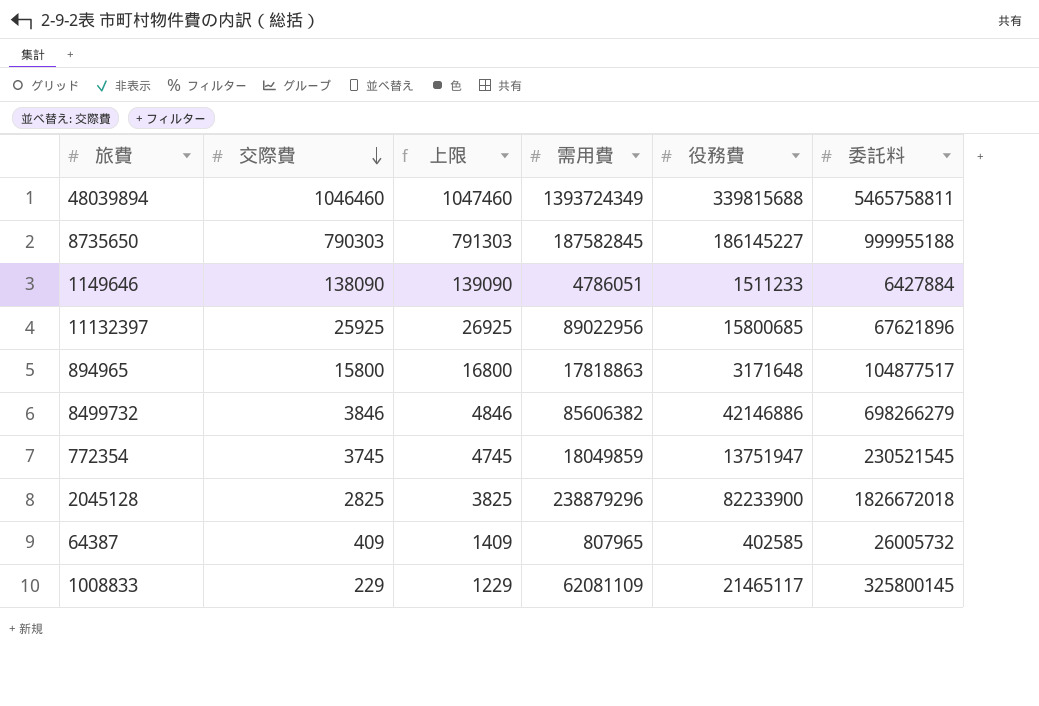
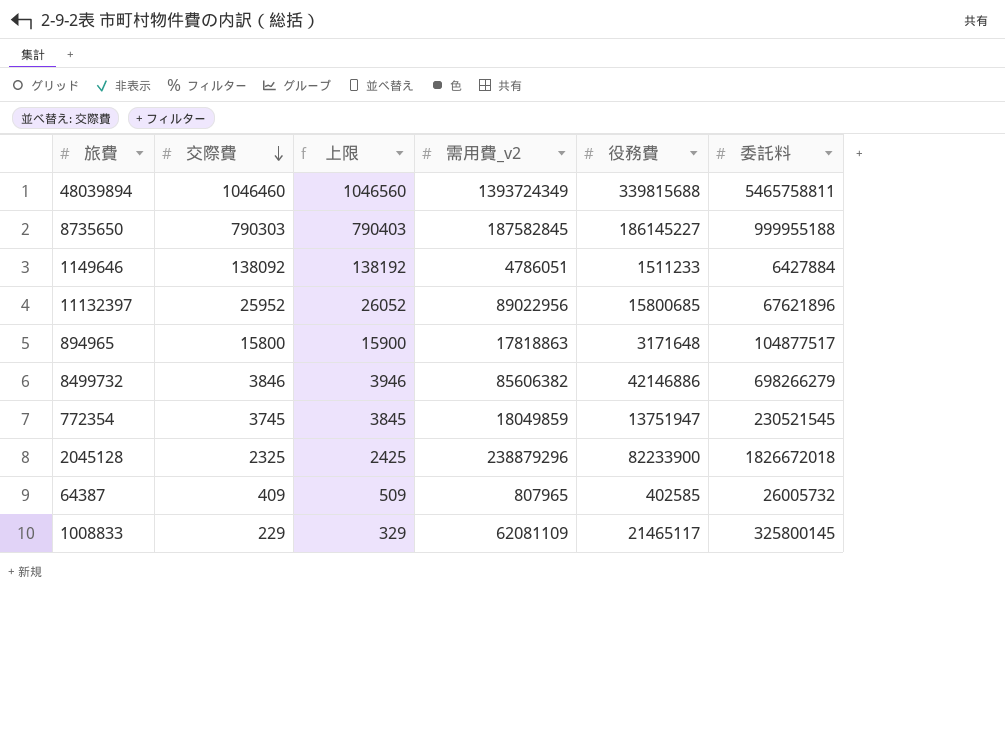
column 上限 | formula: [交際費] + 1000 -> [交際費] + 100
column name: 需用費 -> 需用費_v2
1149646 | 交際費: 138090 -> 138092
11132397 | 交際費: 25925 -> 25952
2045128 | 交際費: 2825 -> 2325

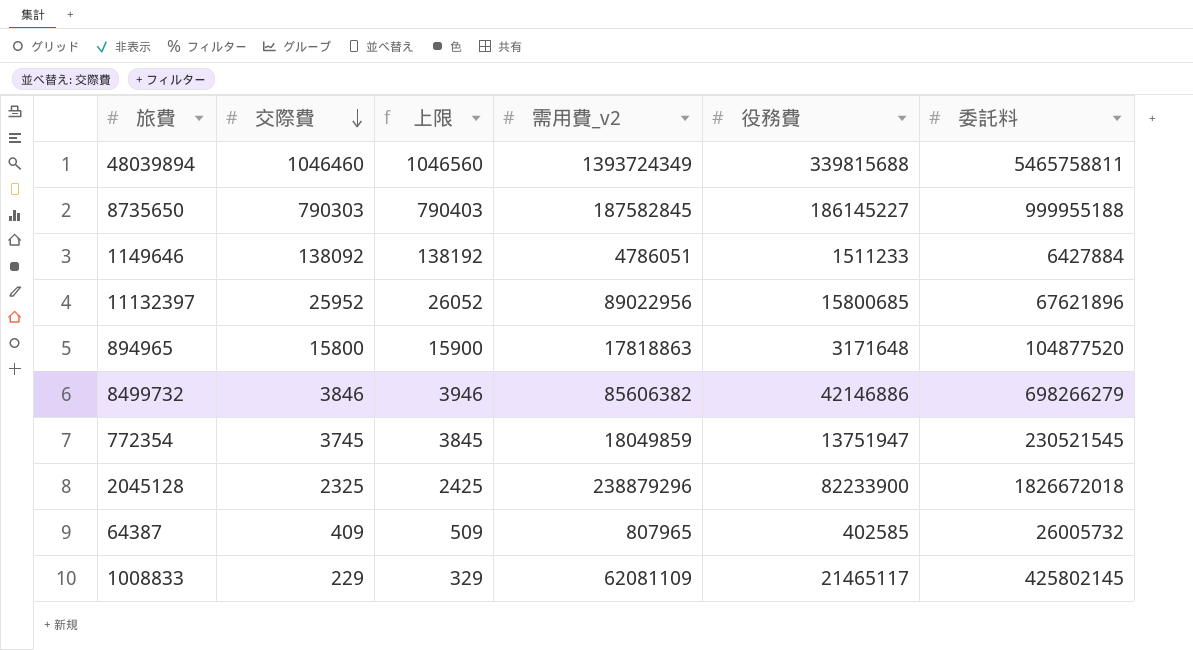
894965 | 委託料: 104877517 -> 104877520
1008833 | 委託料: 325800145 -> 425802145

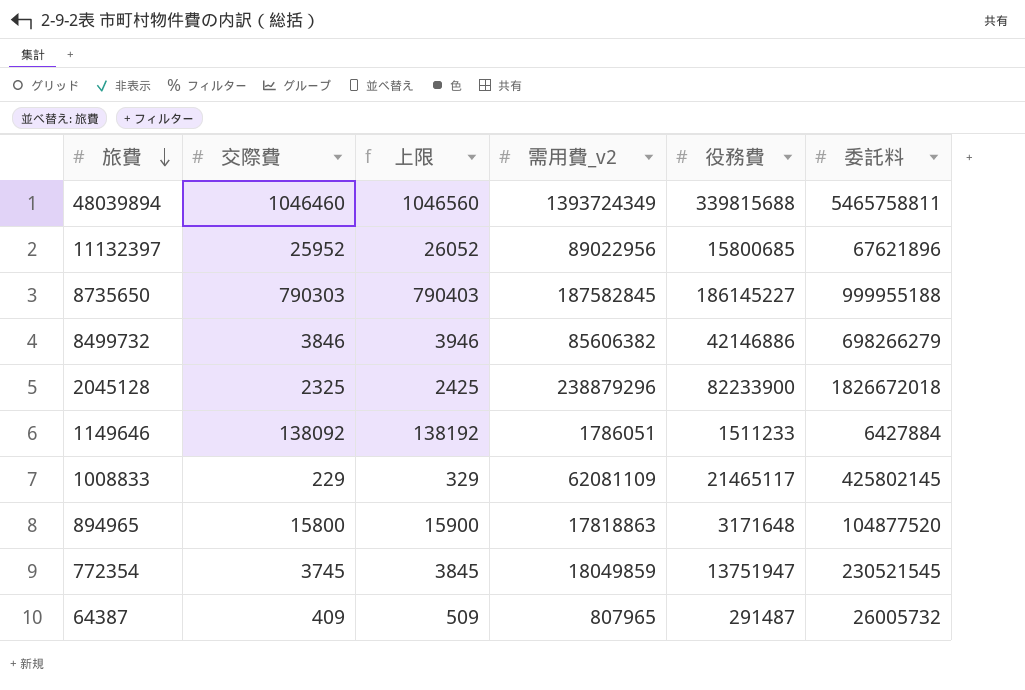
row order: 交際費 descending -> 旅費 descending
1149646 | 需用費_v2: 4786051 -> 1786051
64387 | 役務費: 402585 -> 291487

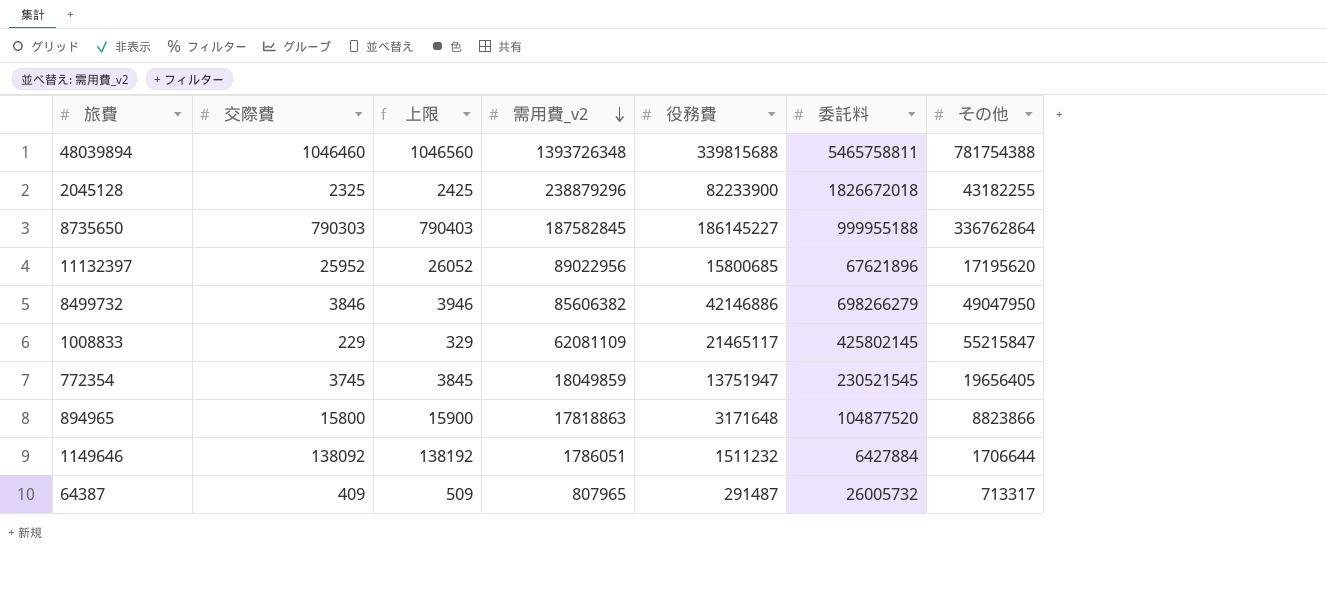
row order: 旅費 descending -> 需用費_v2 descending
column その他 | position: none -> 7
48039894 | 需用費_v2: 1393724349 -> 1393726348
1149646 | 役務費: 1511233 -> 1511232

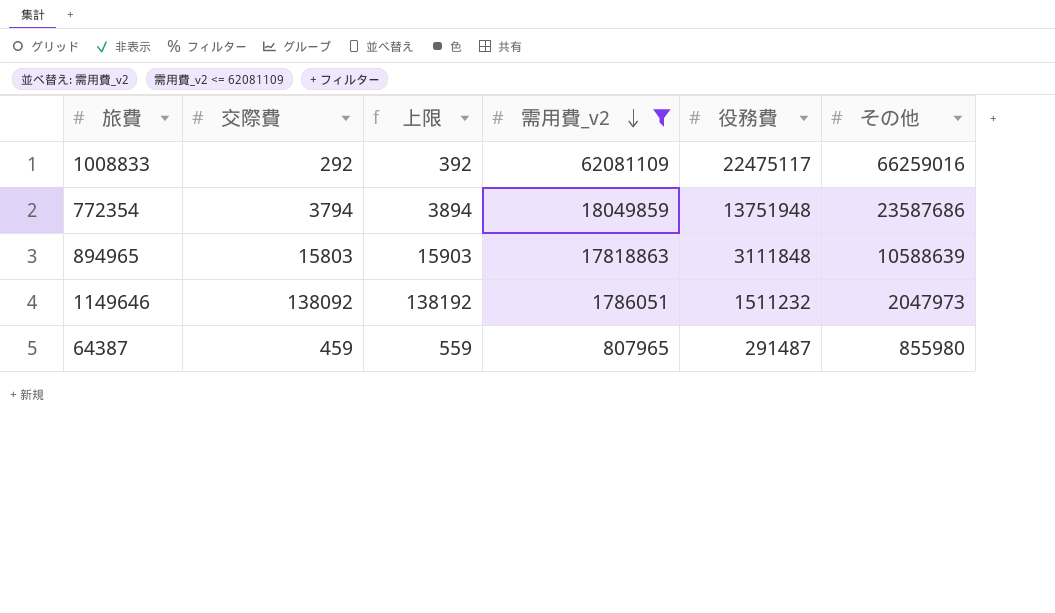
filter: none -> 需用費_v2 <= 62081109
column 委託料 | position: 6 -> none
1008833 | 交際費: 229 -> 292
1008833 | 上限: 329 -> 392
1008833 | 役務費: 21465117 -> 22475117
1008833 | その他: 55215847 -> 66259016
772354 | 交際費: 3745 -> 3794
772354 | 上限: 3845 -> 3894
772354 | 役務費: 13751947 -> 13751948
772354 | その他: 19656405 -> 23587686
894965 | 交際費: 15800 -> 15803
894965 | 上限: 15900 -> 15903
894965 | 役務費: 3171648 -> 3111848
894965 | その他: 8823866 -> 10588639
1149646 | その他: 1706644 -> 2047973
64387 | 交際費: 409 -> 459
64387 | 上限: 509 -> 559
64387 | その他: 713317 -> 855980

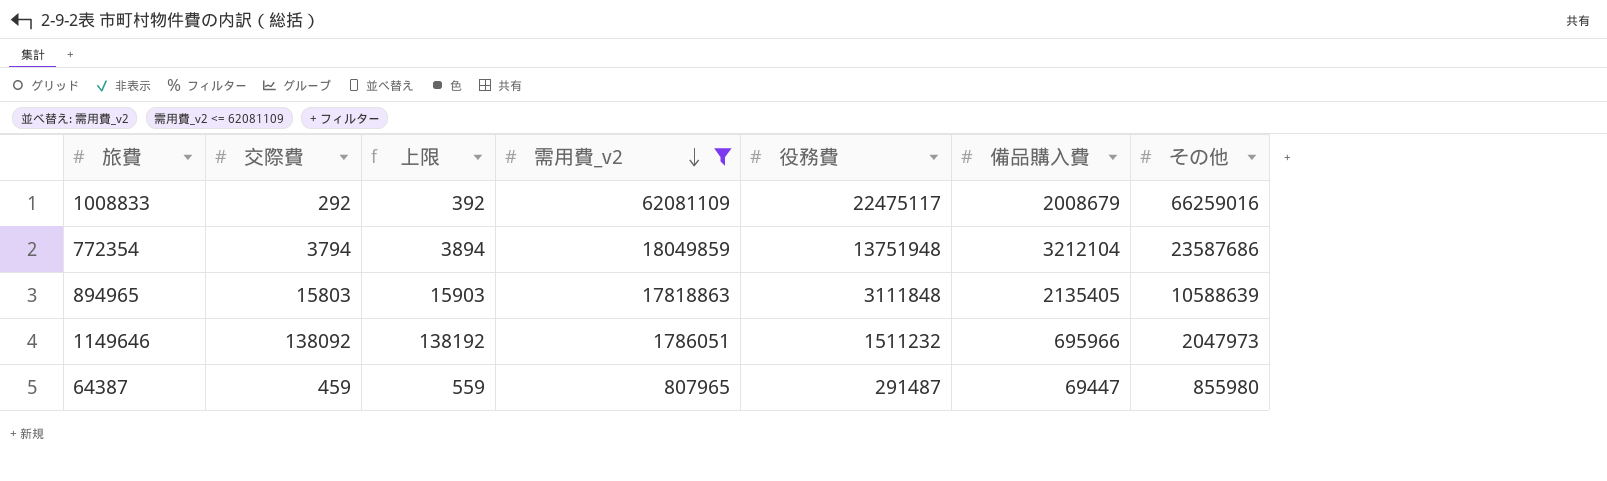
column 備品購入費 | position: none -> 6

